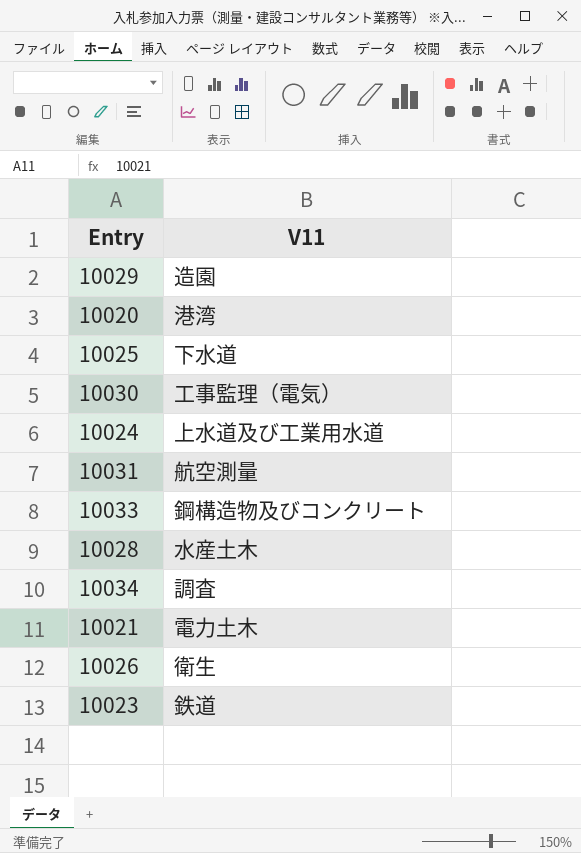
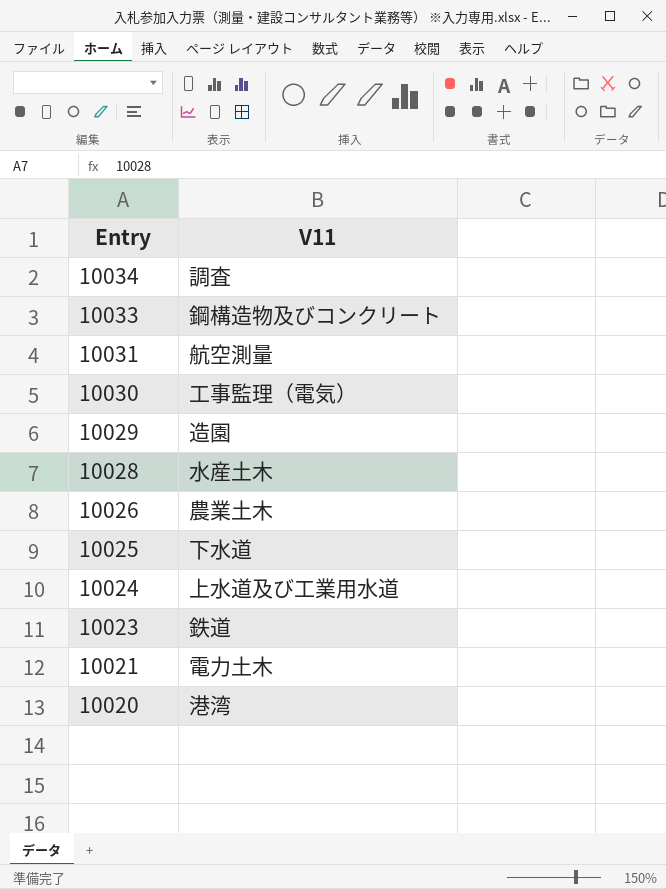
row order: none -> Entry descending
10026 | V11: 衛生 -> 農業土木

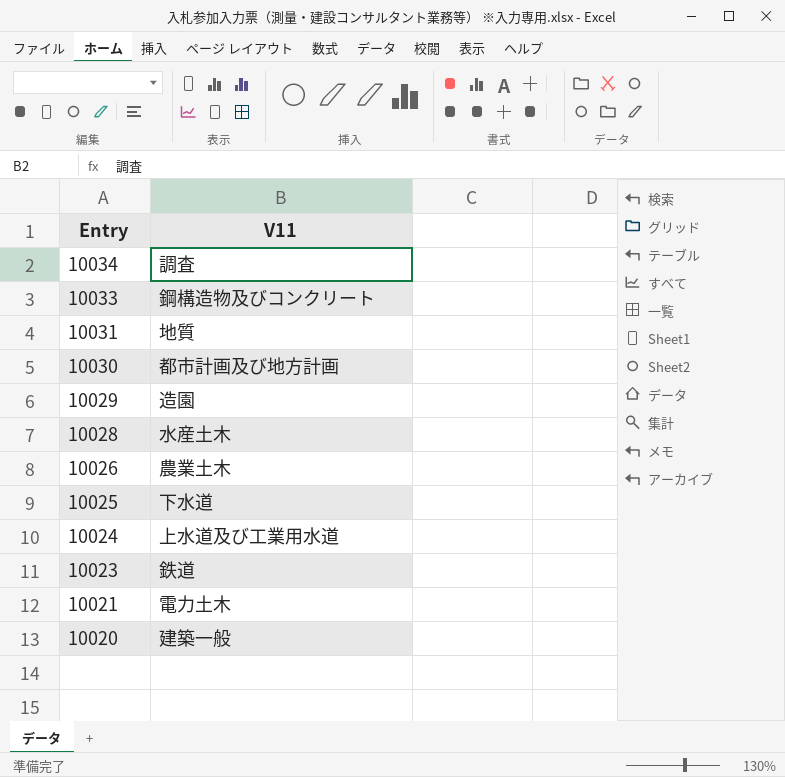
10031 | V11: 航空測量 -> 地質
10030 | V11: 工事監理（電気） -> 都市計画及び地方計画
10020 | V11: 港湾 -> 建築一般

